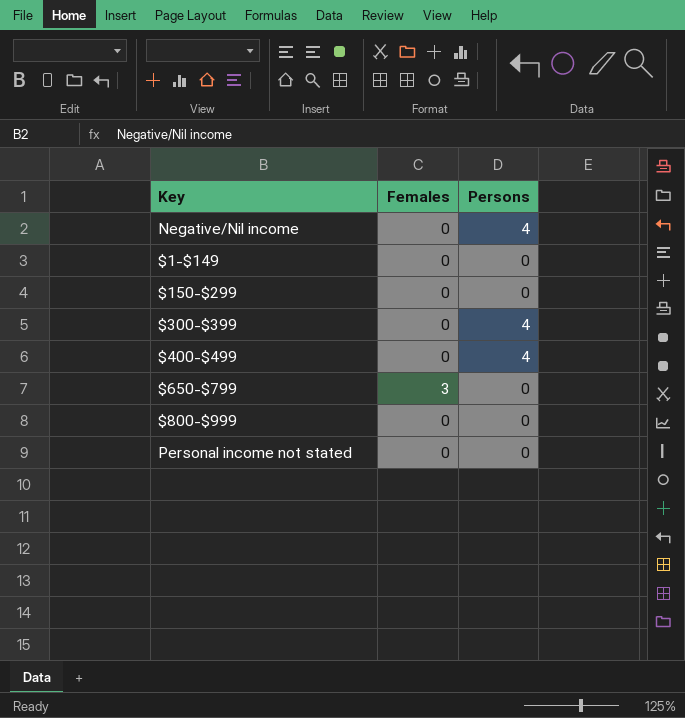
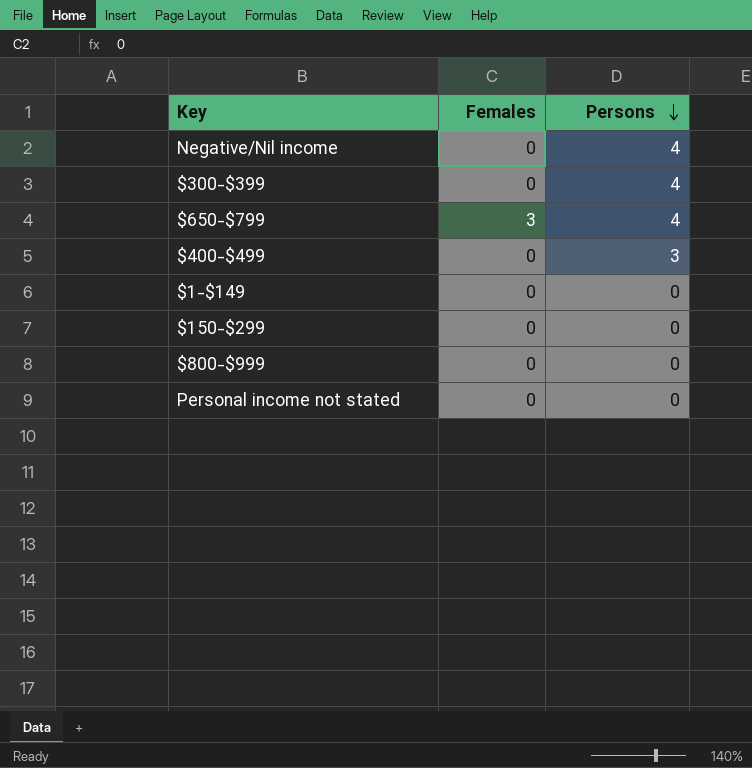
row order: none -> Persons descending
$650-$799 | Persons: 0 -> 4
$400-$499 | Persons: 4 -> 3

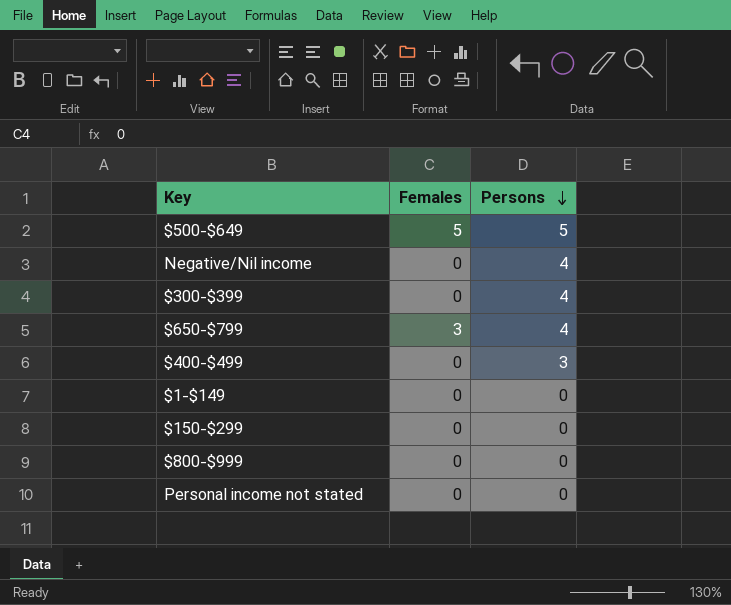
row $500-$649: none -> 5 | 5

